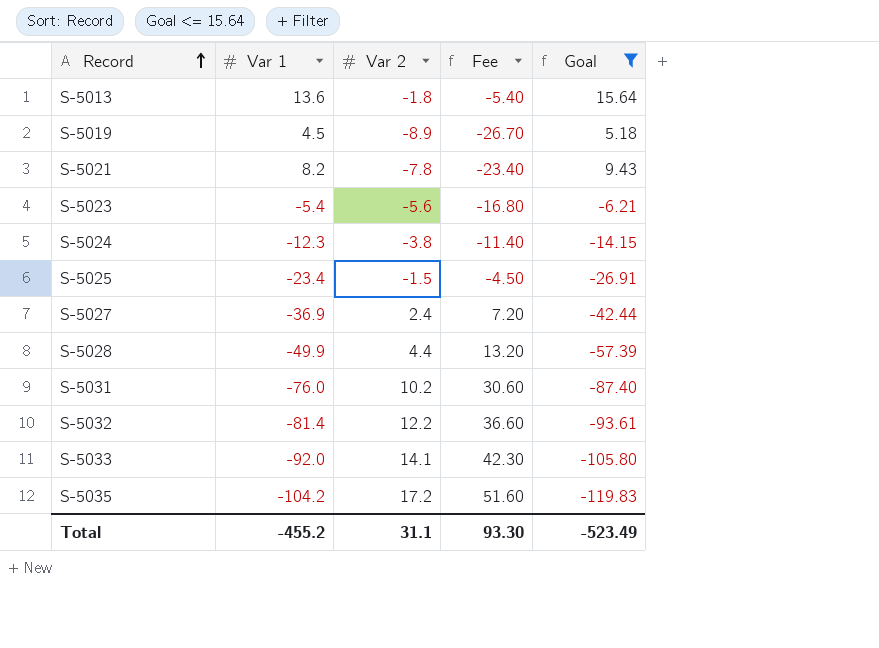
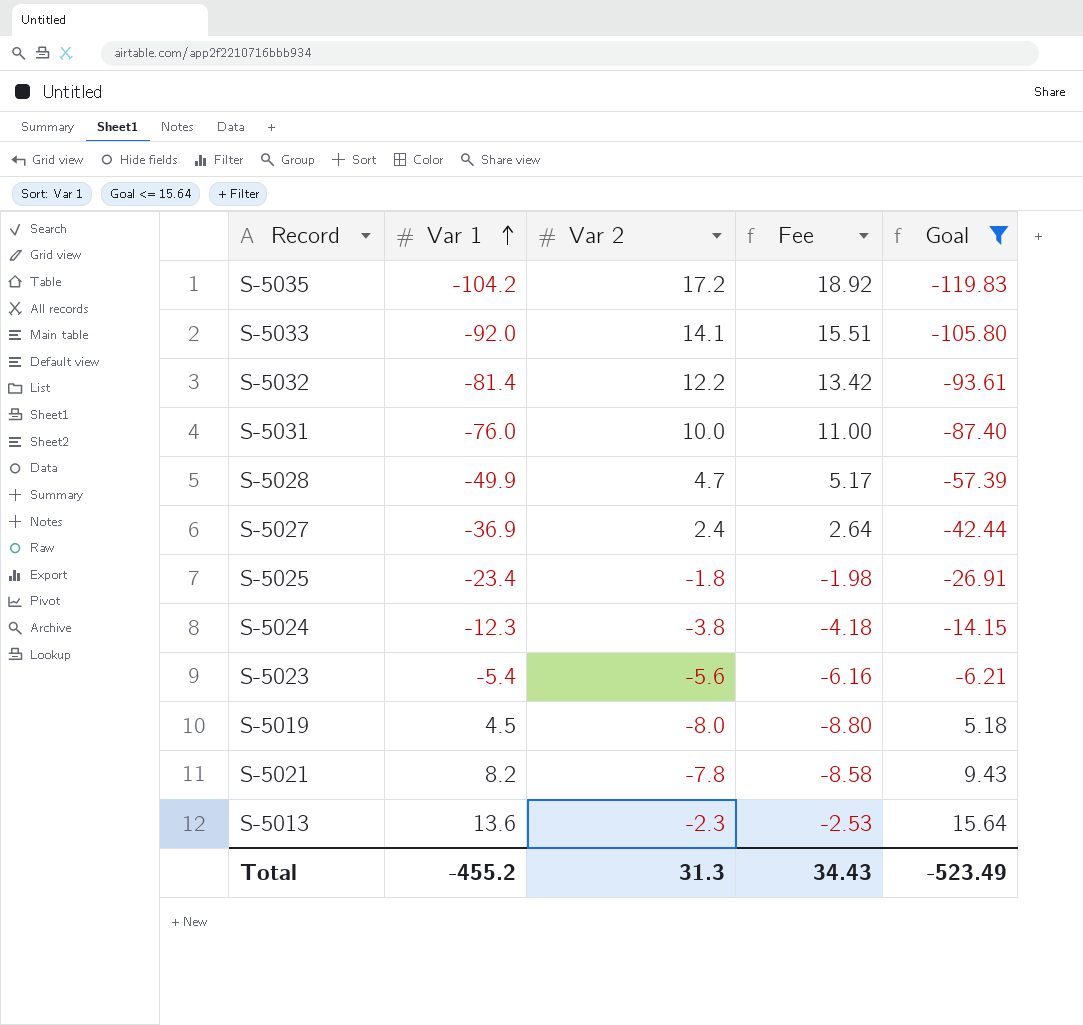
row order: Record ascending -> Var 1 ascending
column Fee | formula: [Var 2] * 3 -> [Var 2] * 1.1
S-5031 | Var 2: 10.2 -> 10.0
S-5028 | Var 2: 4.4 -> 4.7
S-5025 | Var 2: -1.5 -> -1.8
S-5019 | Var 2: -8.9 -> -8.0
S-5013 | Var 2: -1.8 -> -2.3
Total | Var 2: 31.1 -> 31.3
Total | Fee: 93.30 -> 34.43

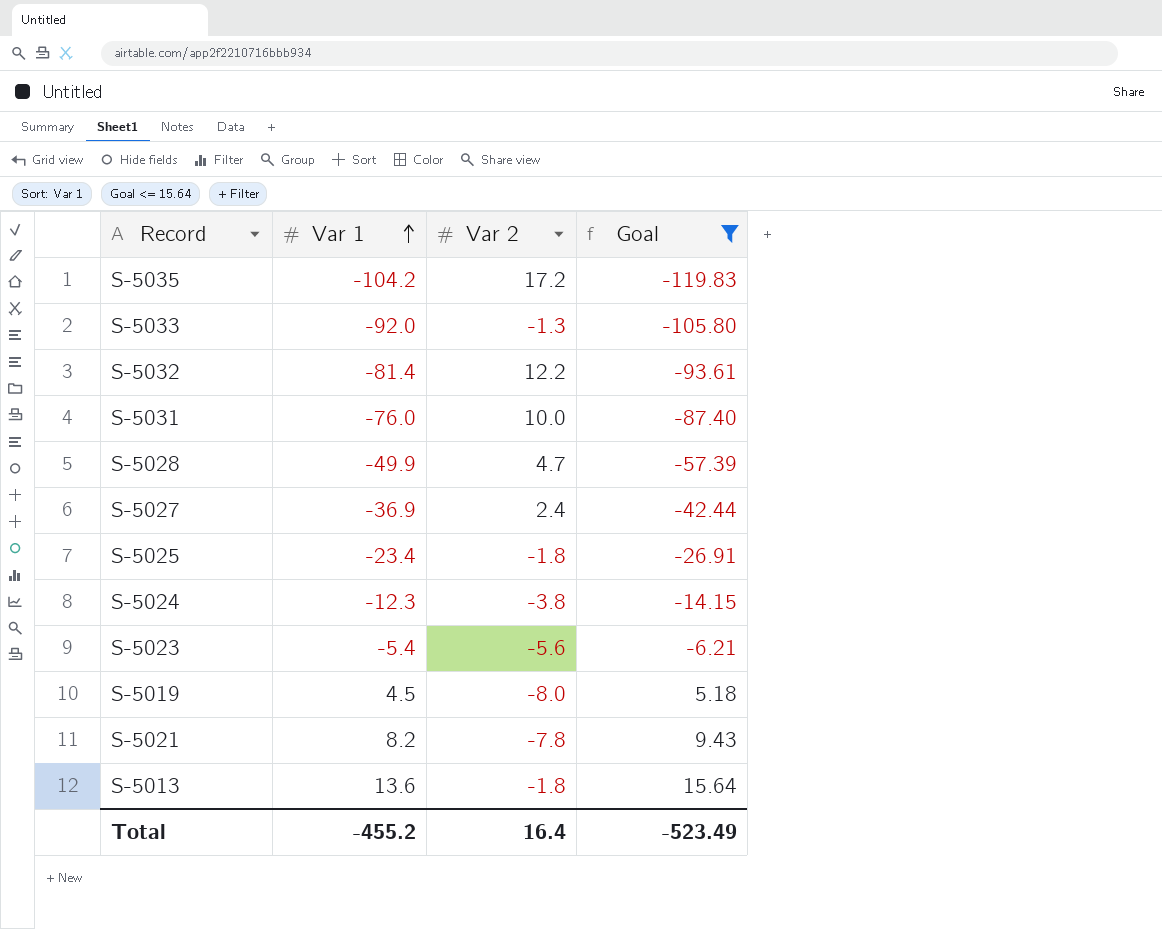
column Fee | formula: [Var 2] * 1.1 -> none
S-5033 | Var 2: 14.1 -> -1.3
S-5013 | Var 2: -2.3 -> -1.8
Total | Var 2: 31.3 -> 16.4

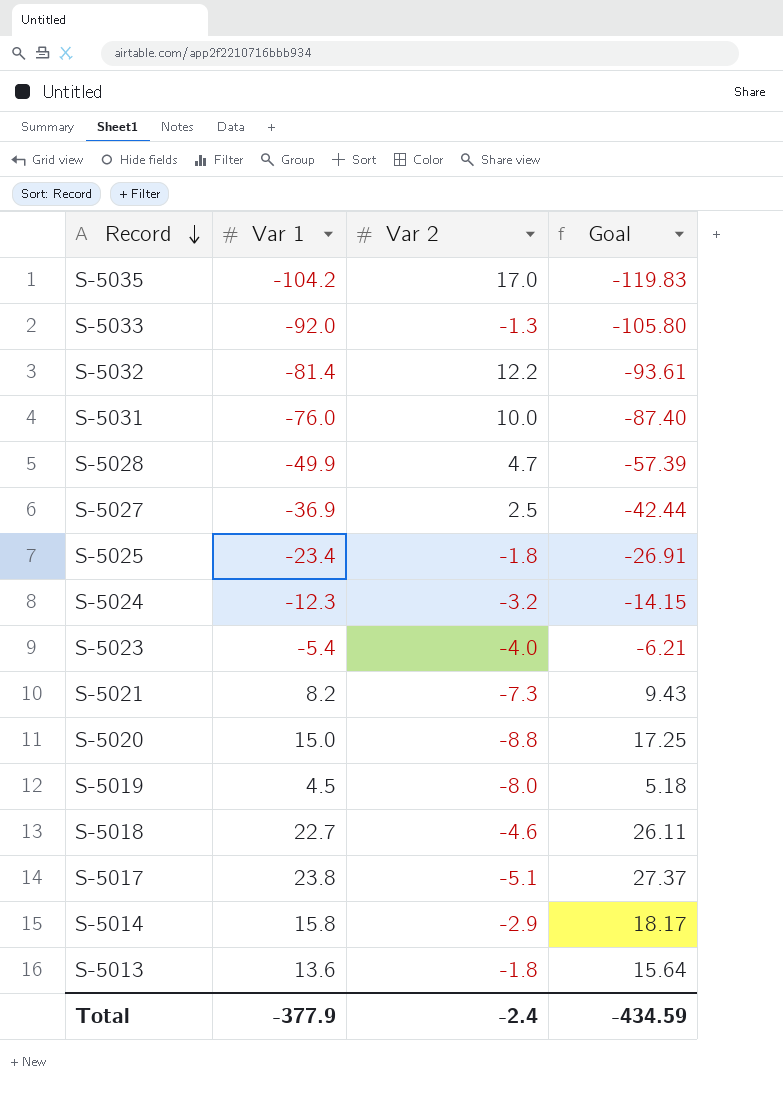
filter: Goal <= 15.64 -> none
row order: Var 1 ascending -> Record descending
S-5035 | Var 2: 17.2 -> 17.0
S-5027 | Var 2: 2.4 -> 2.5
S-5024 | Var 2: -3.8 -> -3.2
S-5023 | Var 2: -5.6 -> -4.0
S-5021 | Var 2: -7.8 -> -7.3
Total | Var 1: -455.2 -> -377.9
Total | Var 2: 16.4 -> -2.4
Total | Goal: -523.49 -> -434.59

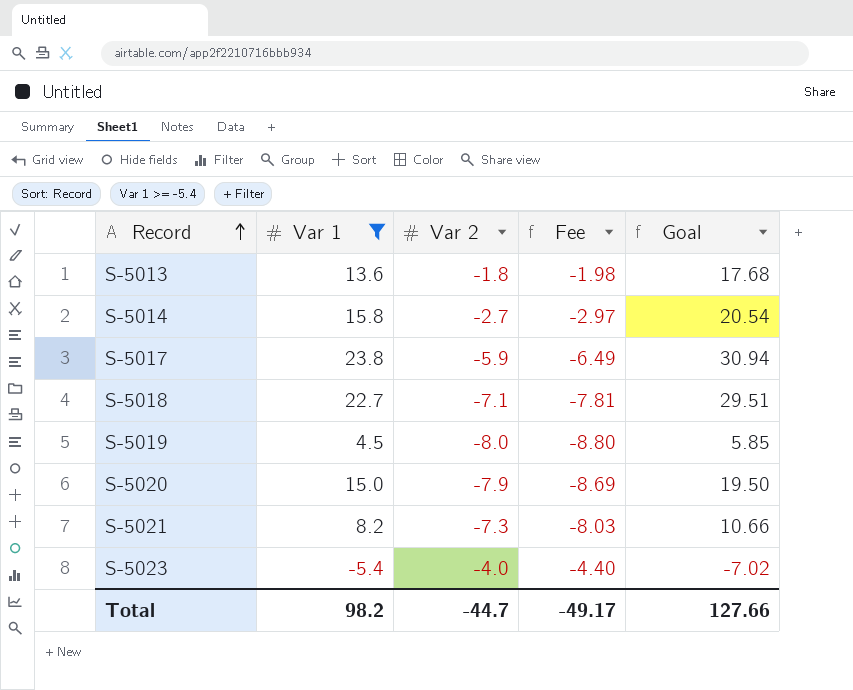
filter: none -> Var 1 >= -5.4
row order: Record descending -> Record ascending
column Fee | formula: none -> [Var 2] * 1.1
column Goal | formula: [Var 1] * 1.15 -> [Var 1] * 1.3
S-5014 | Var 2: -2.9 -> -2.7
S-5017 | Var 2: -5.1 -> -5.9
S-5018 | Var 2: -4.6 -> -7.1
S-5020 | Var 2: -8.8 -> -7.9
Total | Var 1: -377.9 -> 98.2
Total | Var 2: -2.4 -> -44.7
Total | Goal: -434.59 -> 127.66

